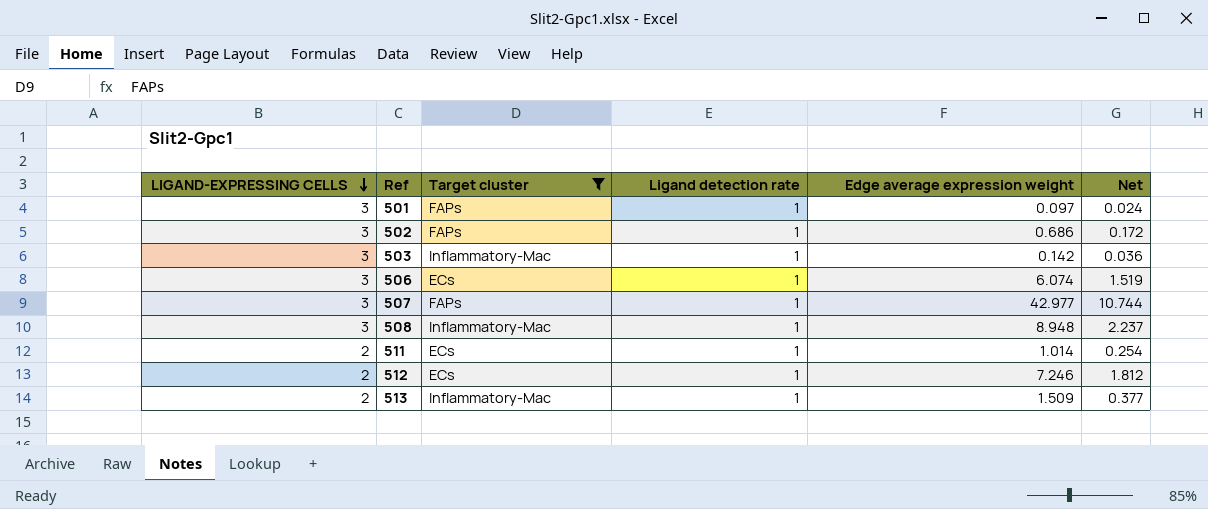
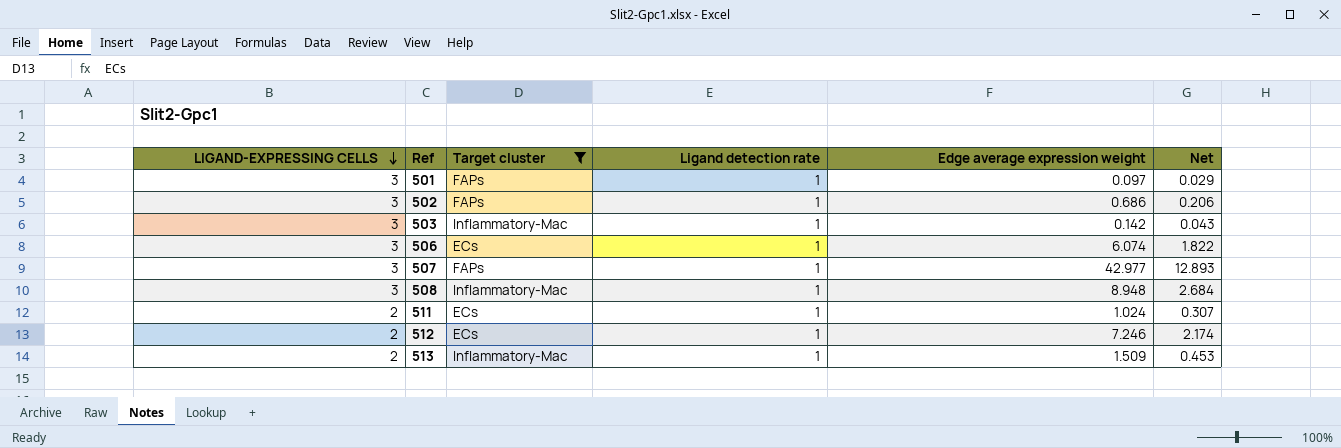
column Net | formula: [Edge average expression weight] * 0.25 -> [Edge average expression weight] * 0.3
511 | Edge average expression weight: 1.014 -> 1.024

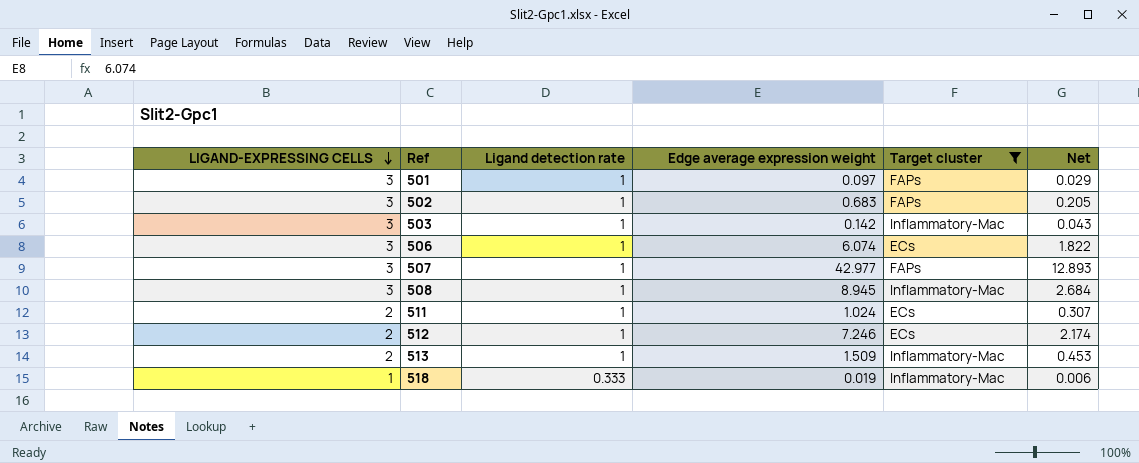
column Target cluster | position: 3 -> 5
502 | Edge average expression weight: 0.686 -> 0.683
502 | Net: 0.206 -> 0.205
508 | Edge average expression weight: 8.948 -> 8.945
row 518: none -> 1 | 0.333 | 0.019 | Inflammatory-Mac | 0.006

